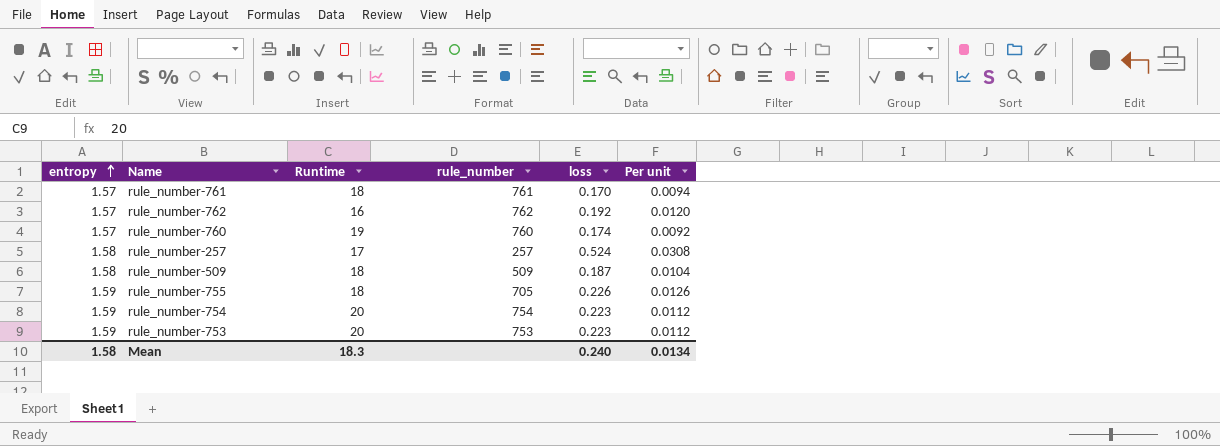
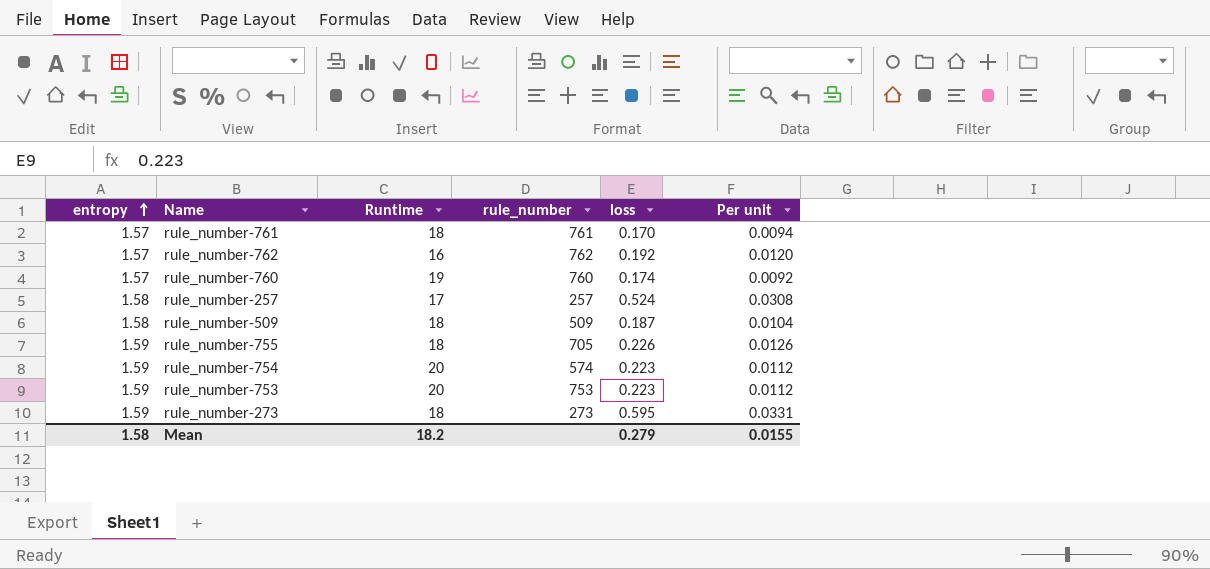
rule_number-754 | rule_number: 754 -> 574
row rule_number-273: none -> 1.59 | 18 | 273 | 0.595 | 0.0331
Mean | Runtime: 18.3 -> 18.2
Mean | loss: 0.240 -> 0.279
Mean | Per unit: 0.0134 -> 0.0155

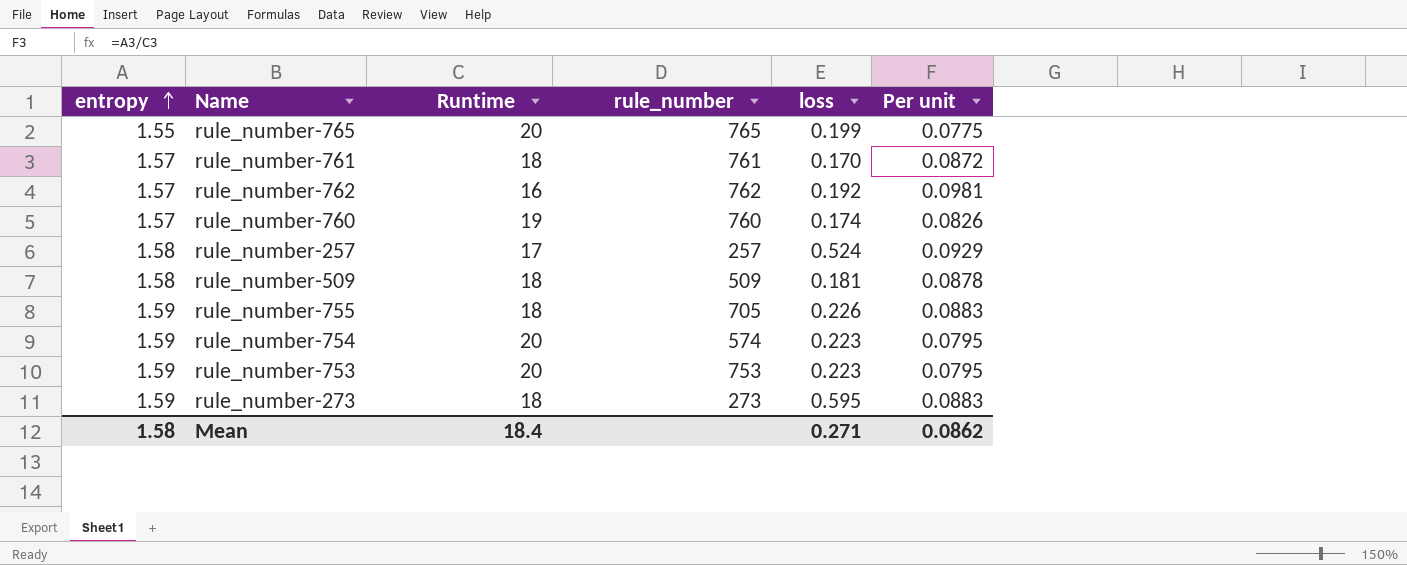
column Per unit | formula: [loss] / [Runtime] -> [entropy] / [Runtime]
row rule_number-765: none -> 1.55 | 20 | 765 | 0.199 | 0.0775
rule_number-509 | loss: 0.187 -> 0.181
Mean | Runtime: 18.2 -> 18.4
Mean | loss: 0.279 -> 0.271
Mean | Per unit: 0.0155 -> 0.0862

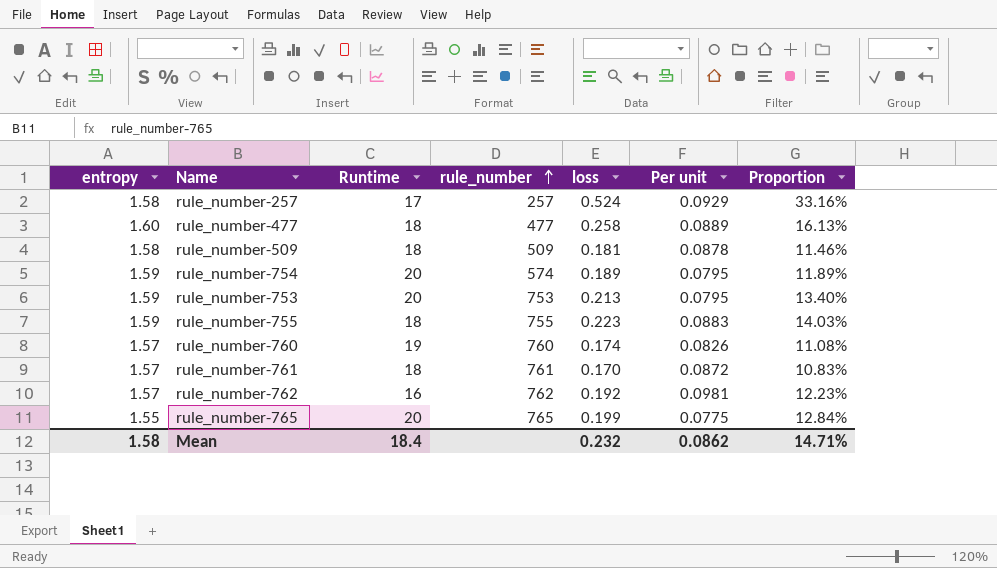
row order: entropy ascending -> rule_number ascending
column Proportion | formula: none -> [loss] / [entropy]
row rule_number-273: 1.59 | 18 | 273 | 0.595 | 0.0883 -> none
row rule_number-477: none -> 1.60 | 18 | 477 | 0.258 | 0.0889 | 16.13%
rule_number-754 | loss: 0.223 -> 0.189
rule_number-753 | loss: 0.223 -> 0.213
rule_number-755 | rule_number: 705 -> 755
rule_number-755 | loss: 0.226 -> 0.223
Mean | loss: 0.271 -> 0.232

